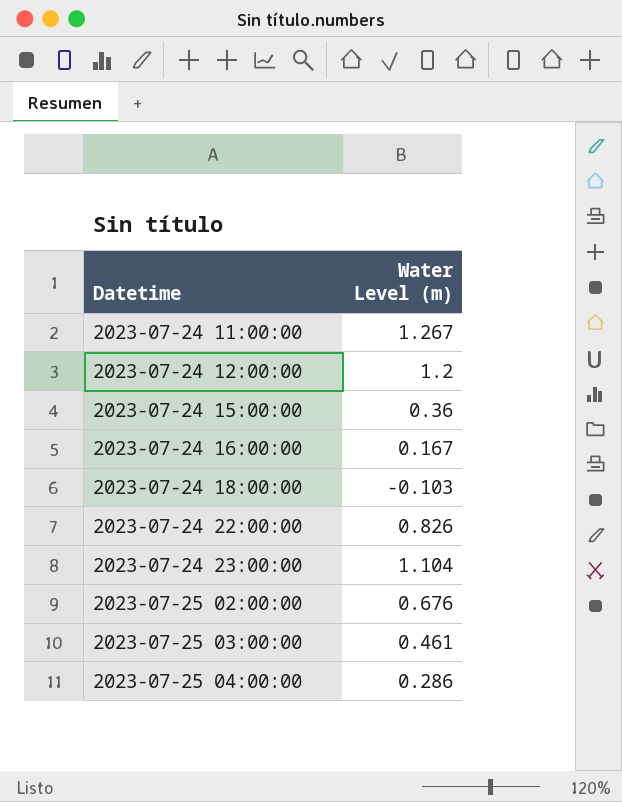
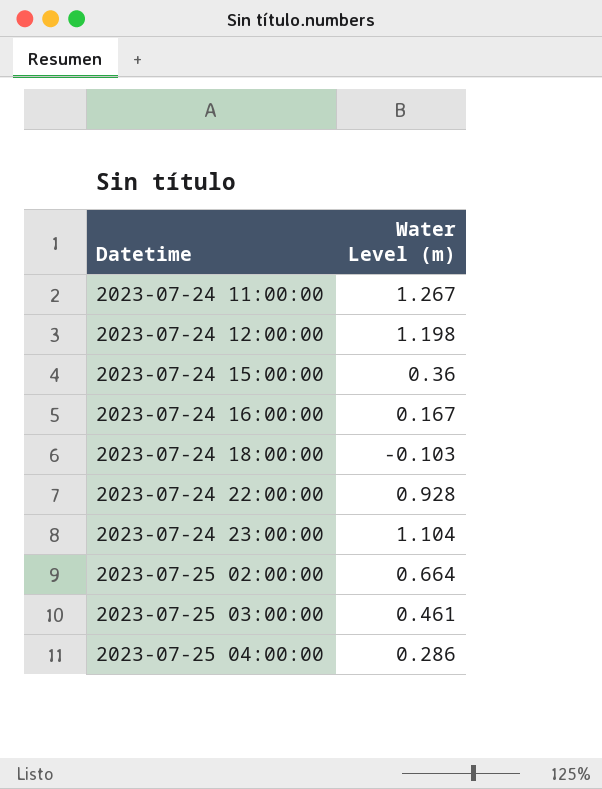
2023-07-24 12:00:00 | Water Level (m): 1.2 -> 1.198
2023-07-24 22:00:00 | Water Level (m): 0.826 -> 0.928
2023-07-25 02:00:00 | Water Level (m): 0.676 -> 0.664

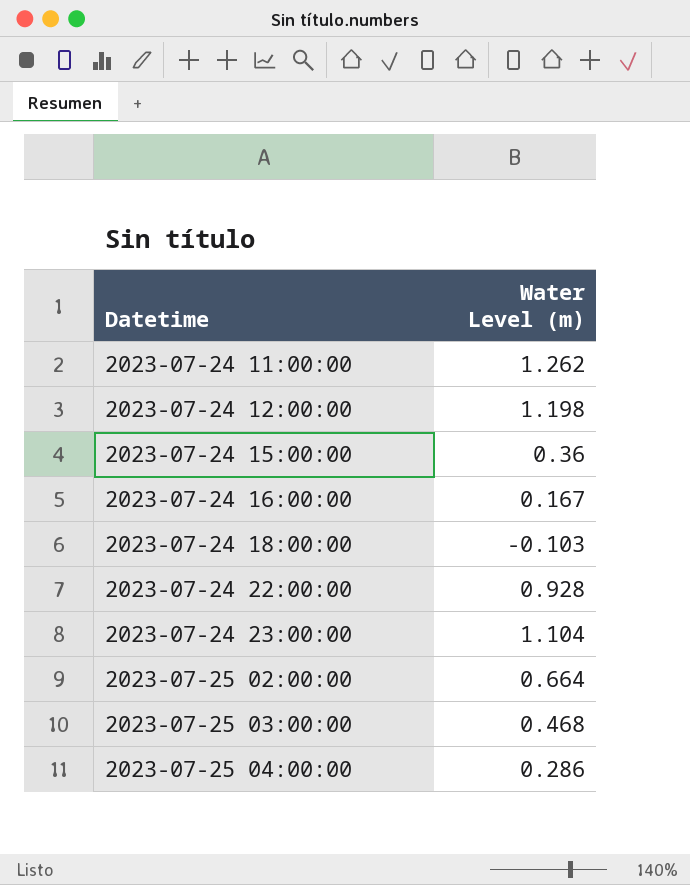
2023-07-24 11:00:00 | Water Level (m): 1.267 -> 1.262
2023-07-25 03:00:00 | Water Level (m): 0.461 -> 0.468

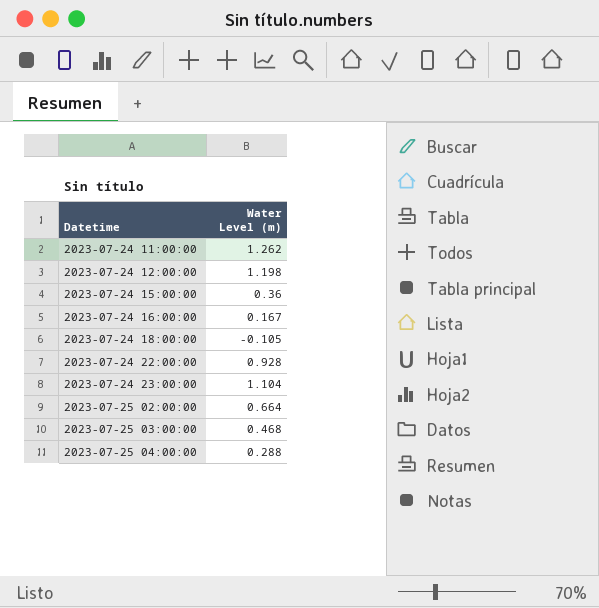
2023-07-24 18:00:00 | Water Level (m): -0.103 -> -0.105
2023-07-25 04:00:00 | Water Level (m): 0.286 -> 0.288

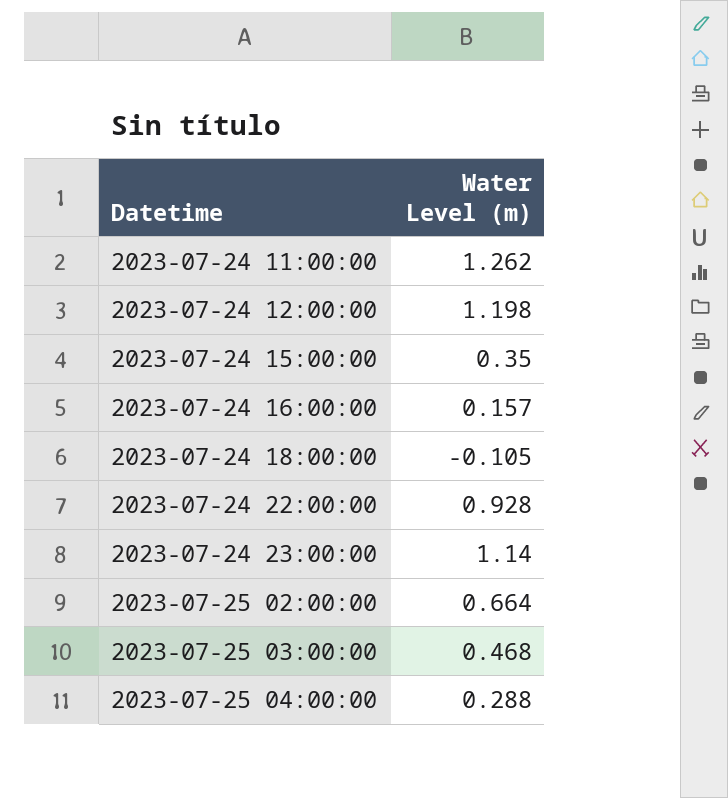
2023-07-24 15:00:00 | Water Level (m): 0.36 -> 0.35
2023-07-24 16:00:00 | Water Level (m): 0.167 -> 0.157
2023-07-24 23:00:00 | Water Level (m): 1.104 -> 1.14

